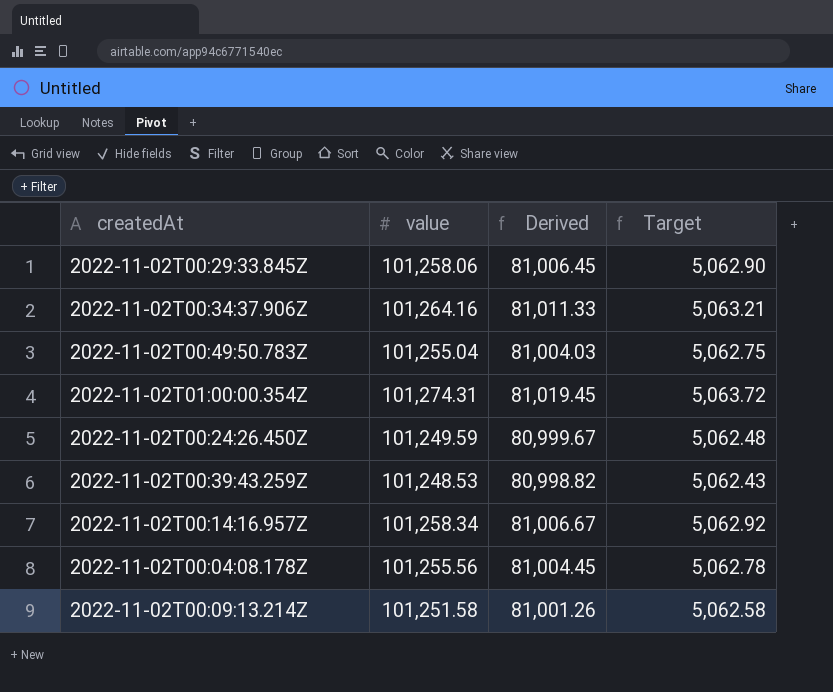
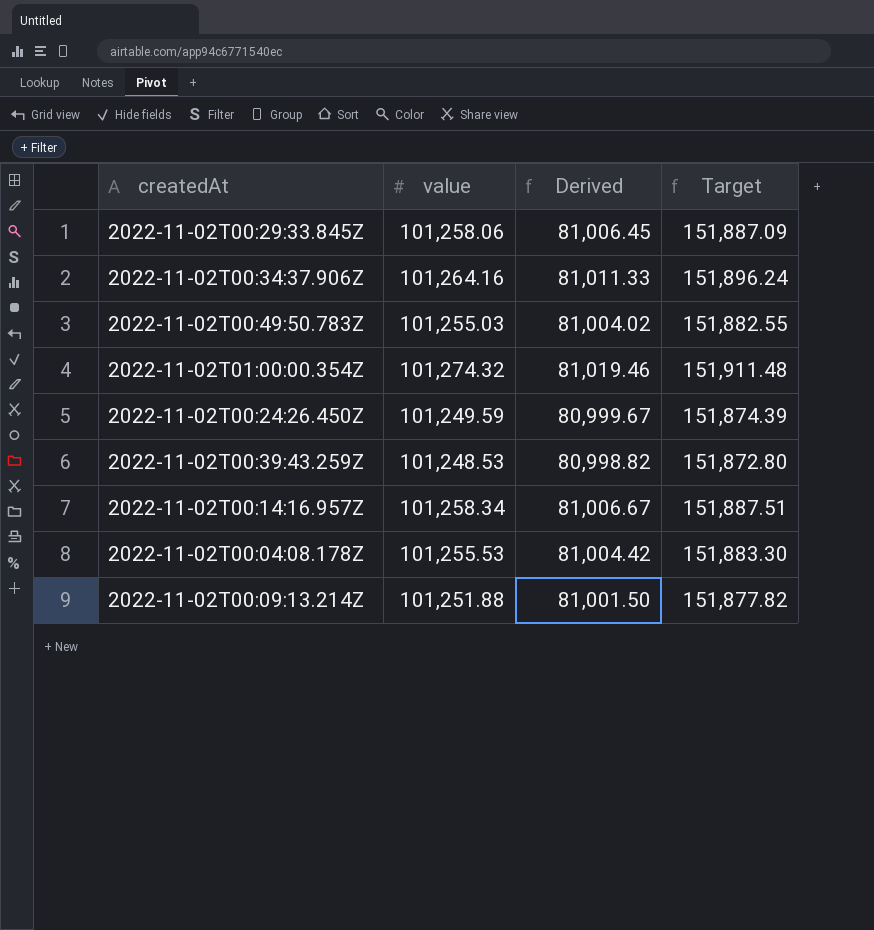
column Target | formula: [value] * 0.05 -> [value] * 1.5
2022-11-02T00:49:50.783Z | value: 101,255.04 -> 101,255.03
2022-11-02T00:49:50.783Z | Derived: 81,004.03 -> 81,004.02
2022-11-02T01:00:00.354Z | value: 101,274.31 -> 101,274.32
2022-11-02T01:00:00.354Z | Derived: 81,019.45 -> 81,019.46
2022-11-02T00:04:08.178Z | value: 101,255.56 -> 101,255.53
2022-11-02T00:04:08.178Z | Derived: 81,004.45 -> 81,004.42
2022-11-02T00:09:13.214Z | value: 101,251.58 -> 101,251.88
2022-11-02T00:09:13.214Z | Derived: 81,001.26 -> 81,001.50

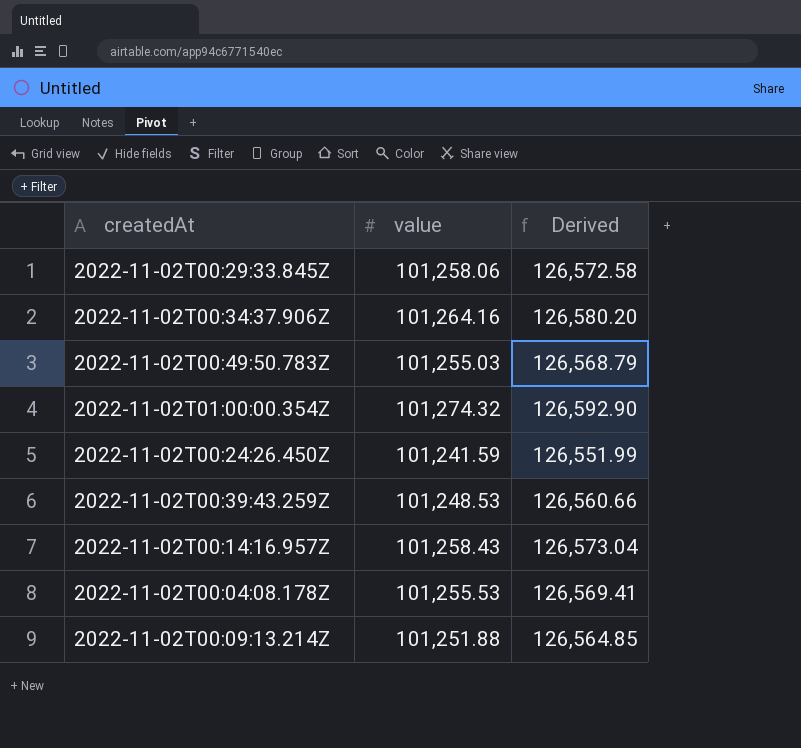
column Target | formula: [value] * 1.5 -> none
column Derived | formula: [value] * 0.8 -> [value] * 1.25
2022-11-02T00:24:26.450Z | value: 101,249.59 -> 101,241.59
2022-11-02T00:14:16.957Z | value: 101,258.34 -> 101,258.43

